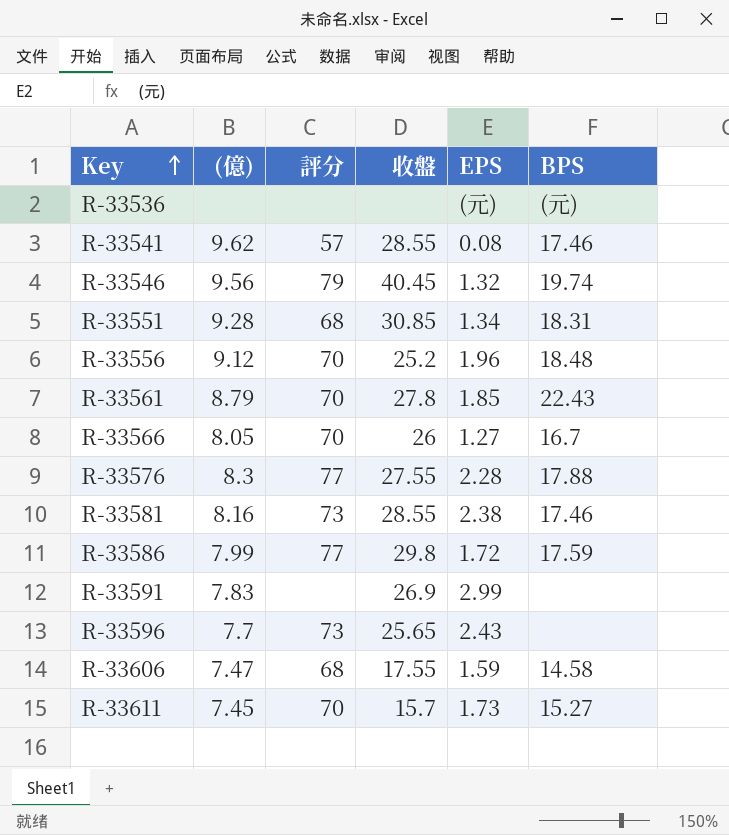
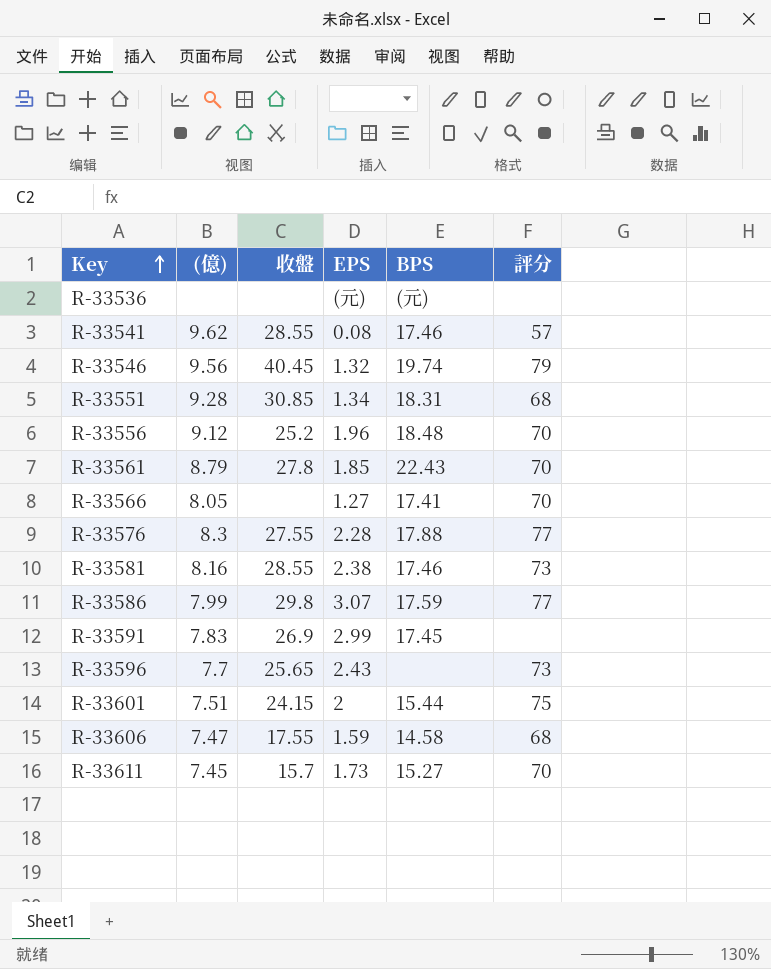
column 評分 | position: 3 -> 6
R-33566 | 收盤: 26 -> none
R-33566 | BPS: 16.7 -> 17.41
R-33586 | EPS: 1.72 -> 3.07
R-33591 | BPS: none -> 17.45
row R-33601: none -> 7.51 | 24.15 | 2 | 15.44 | 75

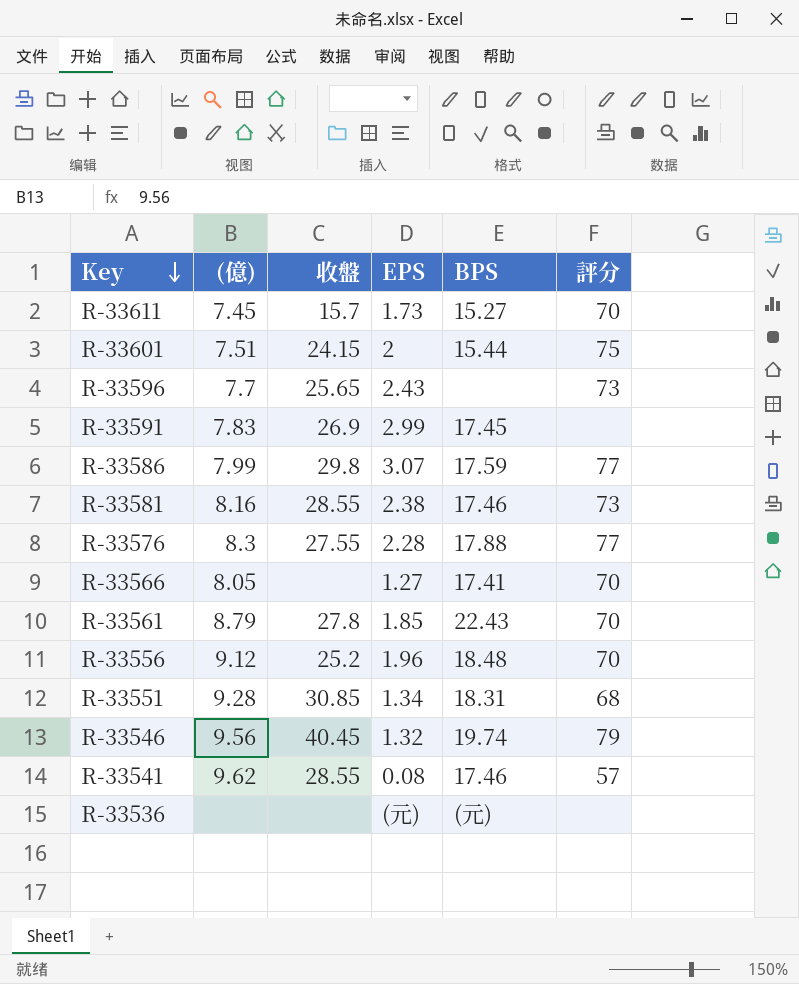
row order: Key ascending -> Key descending
row R-33606: 7.47 | 17.55 | 1.59 | 14.58 | 68 -> none

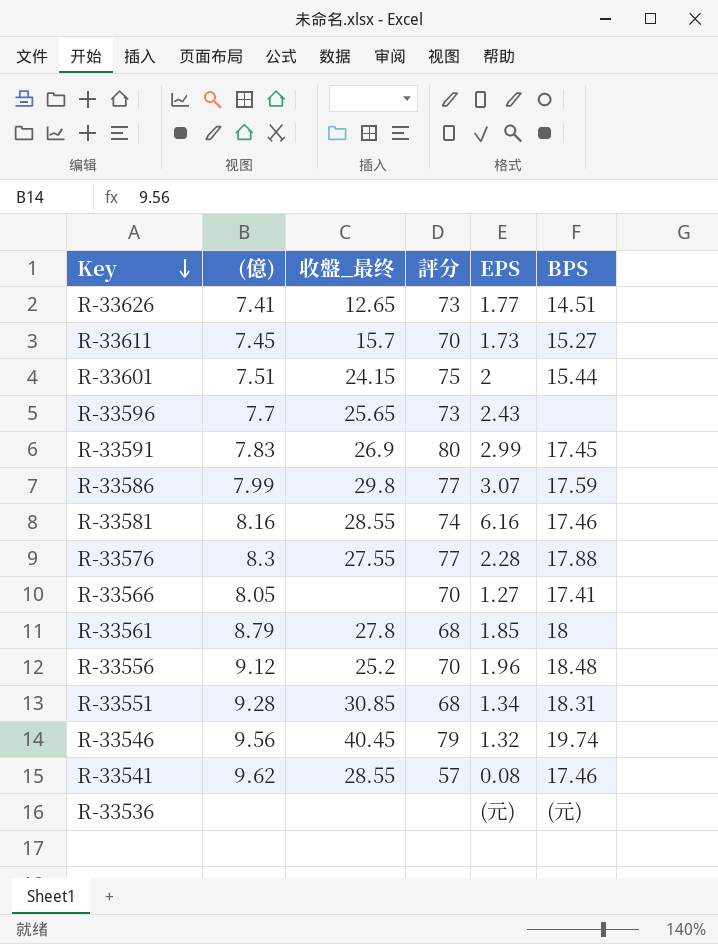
column name: 收盤 -> 收盤_最终
column 評分 | position: 6 -> 4
row R-33626: none -> 7.41 | 12.65 | 73 | 1.77 | 14.51
R-33591 | 評分: none -> 80
R-33581 | 評分: 73 -> 74
R-33581 | EPS: 2.38 -> 6.16
R-33561 | 評分: 70 -> 68
R-33561 | BPS: 22.43 -> 18

